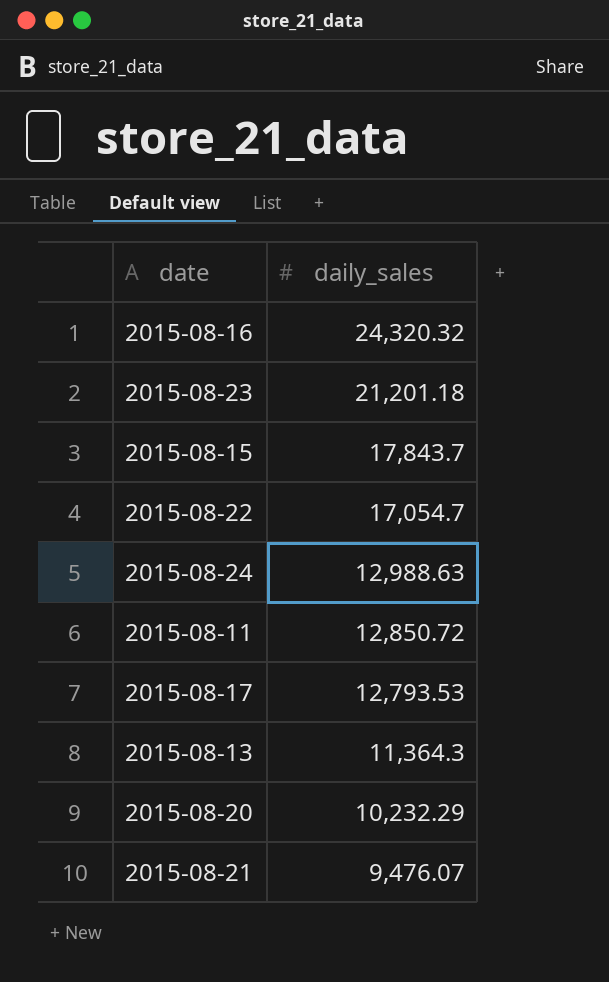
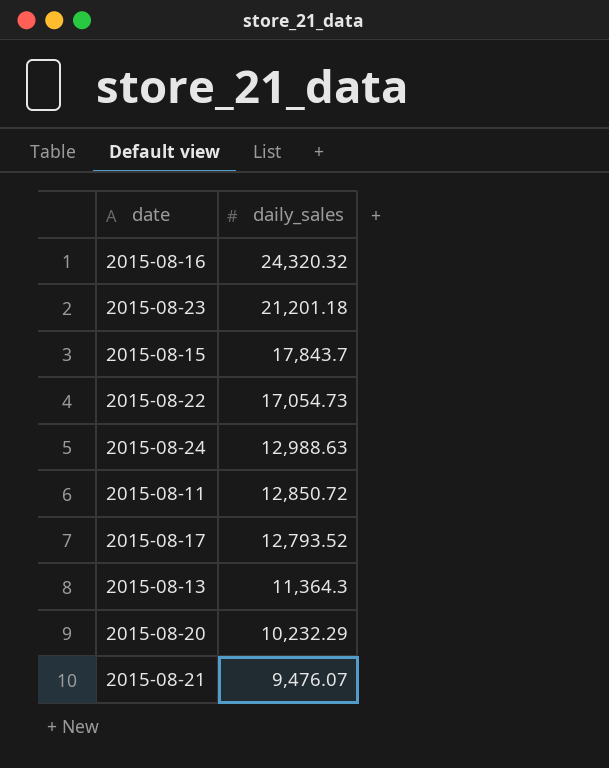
2015-08-22 | daily_sales: 17,054.7 -> 17,054.73
2015-08-17 | daily_sales: 12,793.53 -> 12,793.52

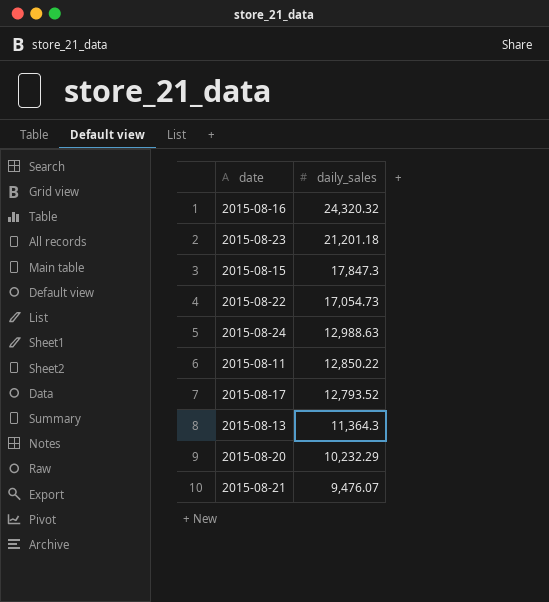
2015-08-15 | daily_sales: 17,843.7 -> 17,847.3
2015-08-11 | daily_sales: 12,850.72 -> 12,850.22

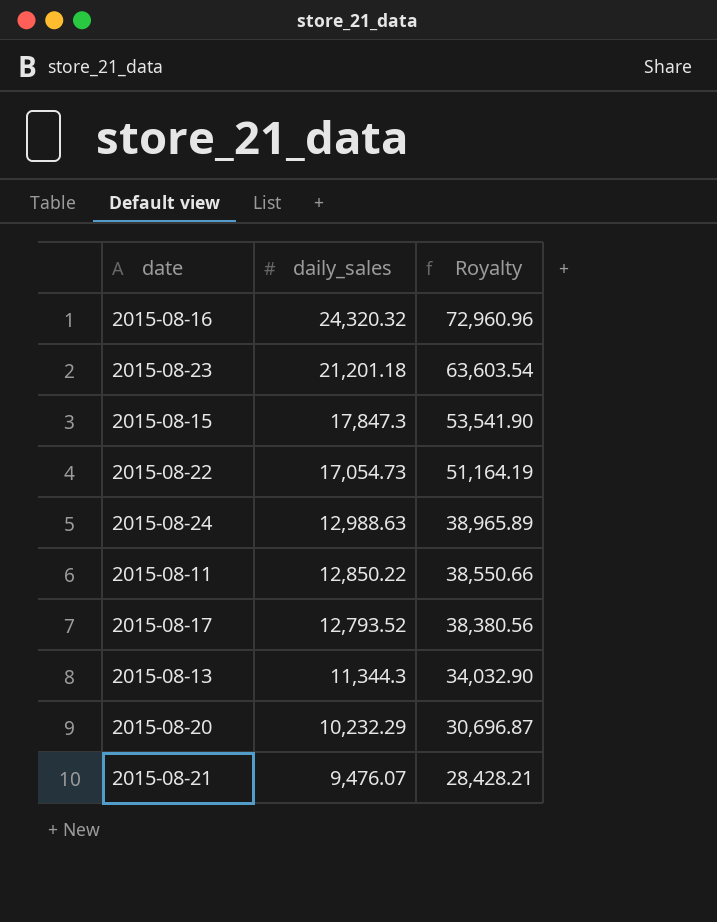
column Royalty | formula: none -> [daily_sales] * 3
2015-08-13 | daily_sales: 11,364.3 -> 11,344.3

